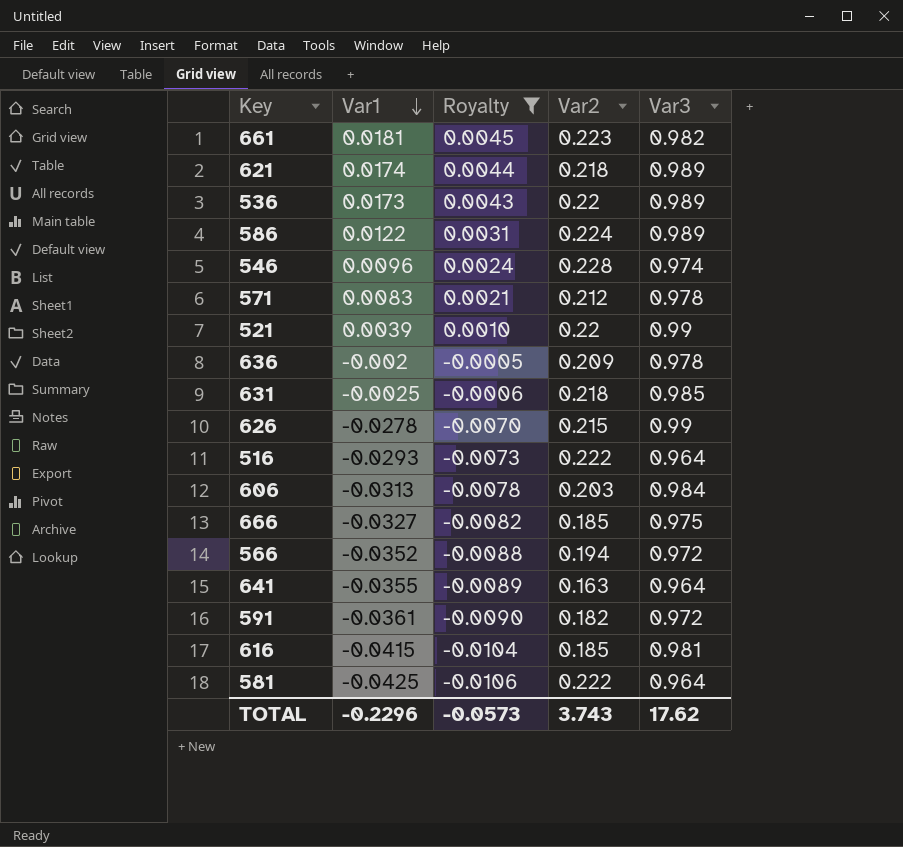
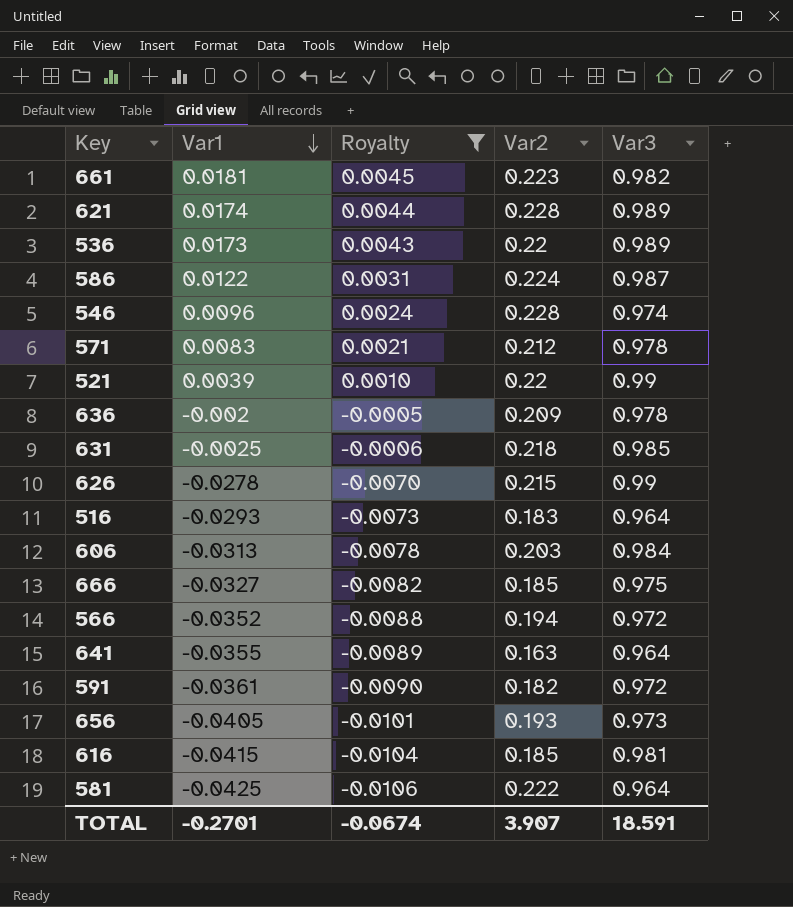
621 | Var2: 0.218 -> 0.228
586 | Var3: 0.989 -> 0.987
516 | Var2: 0.222 -> 0.183
row 656: none -> -0.0405 | -0.0101 | 0.193 | 0.973
TOTAL | Var1: -0.2296 -> -0.2701
TOTAL | Royalty: -0.0573 -> -0.0674
TOTAL | Var2: 3.743 -> 3.907
TOTAL | Var3: 17.62 -> 18.591

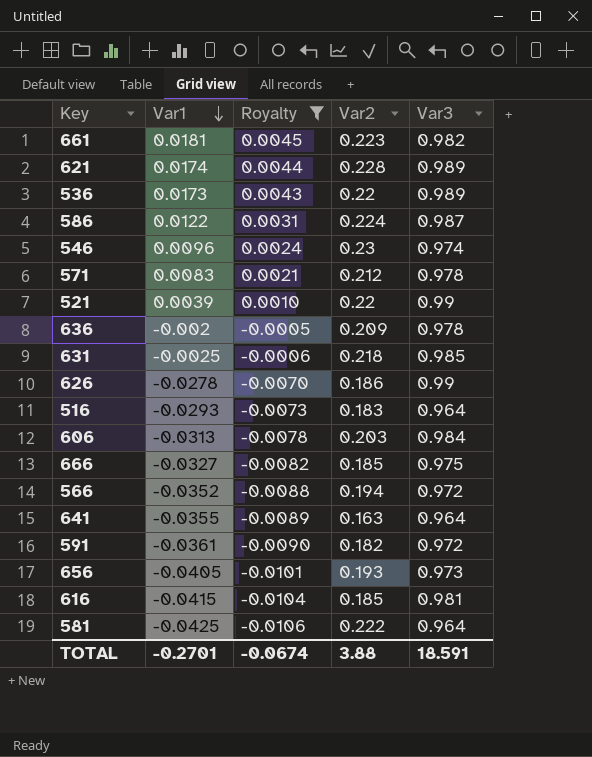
546 | Var2: 0.228 -> 0.23
626 | Var2: 0.215 -> 0.186
TOTAL | Var2: 3.907 -> 3.88

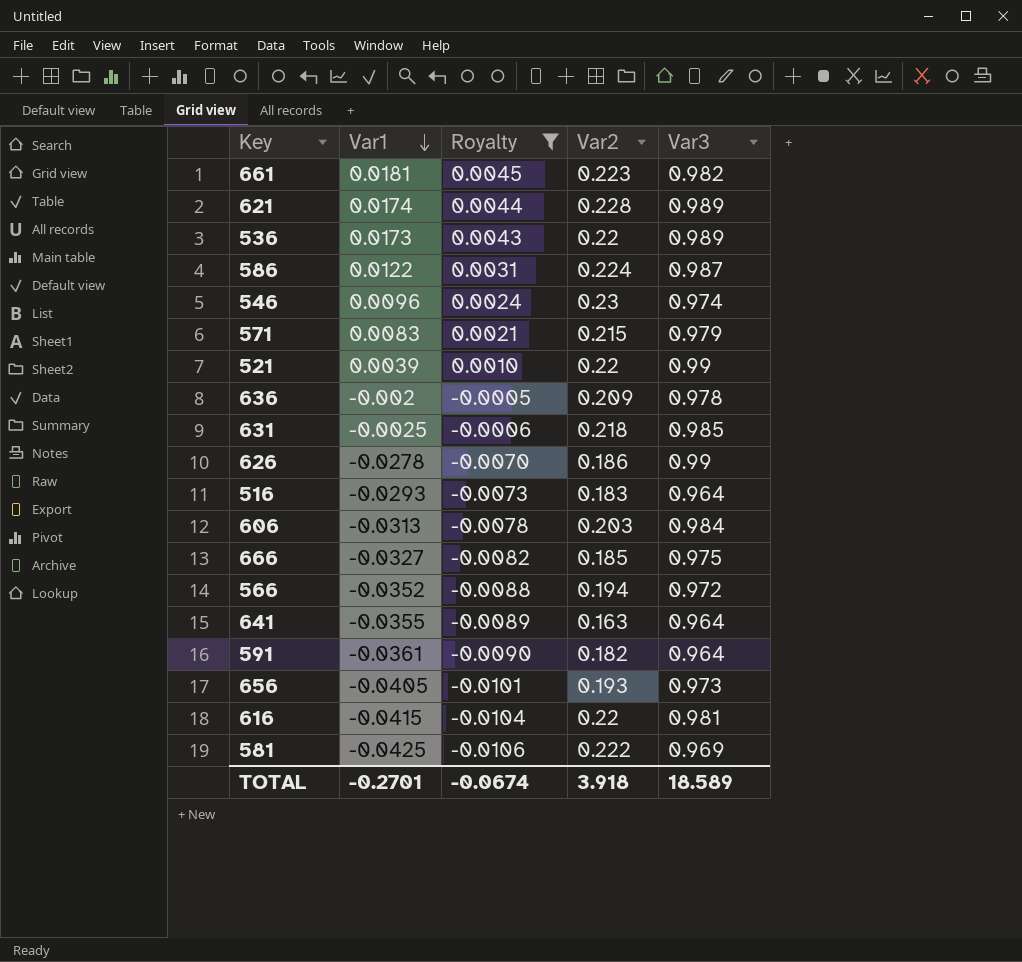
571 | Var2: 0.212 -> 0.215
571 | Var3: 0.978 -> 0.979
591 | Var3: 0.972 -> 0.964
616 | Var2: 0.185 -> 0.22
581 | Var3: 0.964 -> 0.969
TOTAL | Var2: 3.88 -> 3.918
TOTAL | Var3: 18.591 -> 18.589

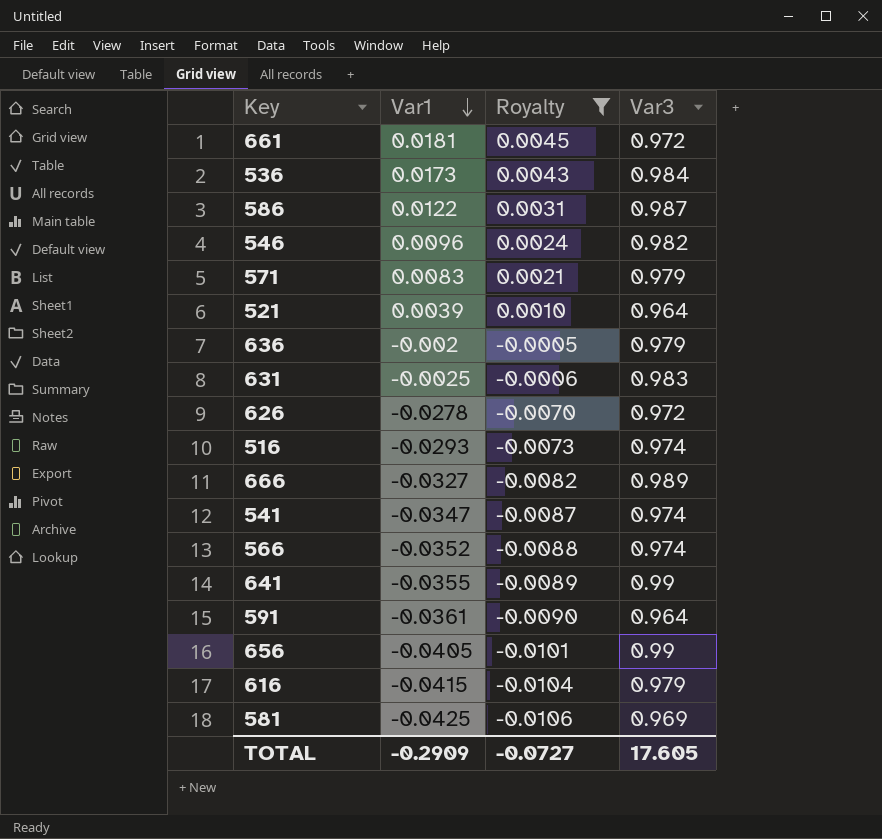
column Var2 | position: 4 -> none
row 621: 0.0174 | 0.0044 | 0.228 | 0.989 -> none
row 606: -0.0313 | -0.0078 | 0.203 | 0.984 -> none
661 | Var3: 0.982 -> 0.972
536 | Var3: 0.989 -> 0.984
546 | Var3: 0.974 -> 0.982
521 | Var3: 0.99 -> 0.964
636 | Var3: 0.978 -> 0.979
631 | Var3: 0.985 -> 0.983
626 | Var3: 0.99 -> 0.972
516 | Var3: 0.964 -> 0.974
666 | Var3: 0.975 -> 0.989
row 541: none -> -0.0347 | -0.0087 | 0.974
566 | Var3: 0.972 -> 0.974
641 | Var3: 0.964 -> 0.99
656 | Var3: 0.973 -> 0.99
616 | Var3: 0.981 -> 0.979
TOTAL | Var1: -0.2701 -> -0.2909
TOTAL | Royalty: -0.0674 -> -0.0727
TOTAL | Var3: 18.589 -> 17.605

